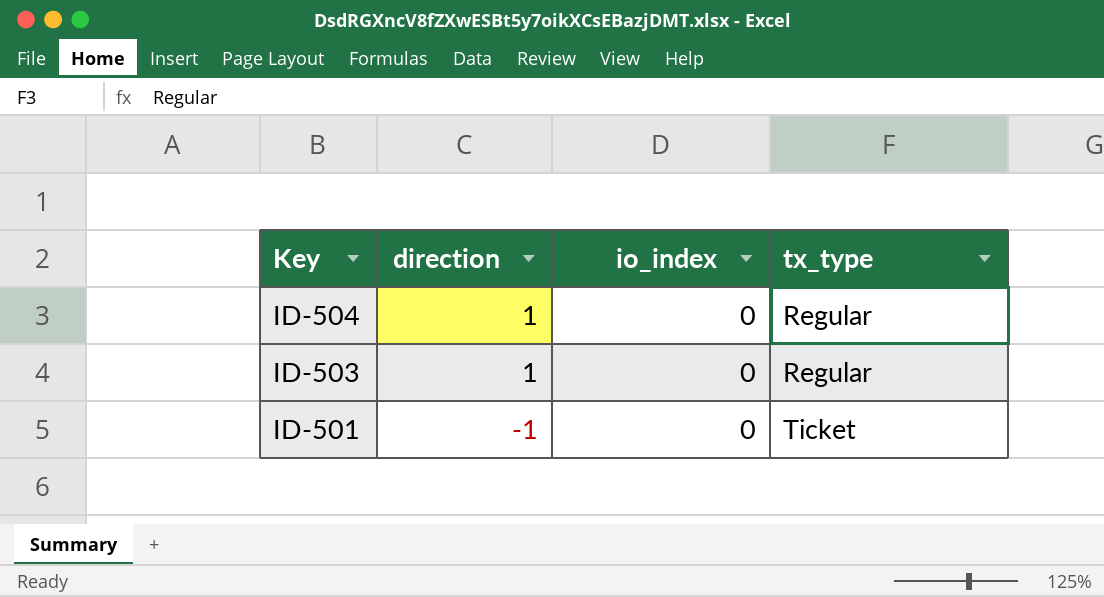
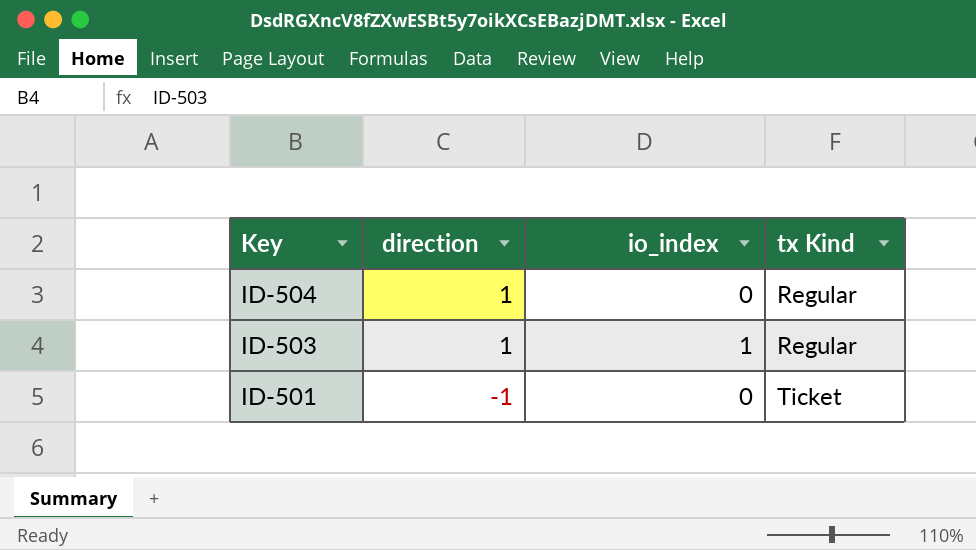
column name: tx_type -> tx Kind
ID-503 | io_index: 0 -> 1

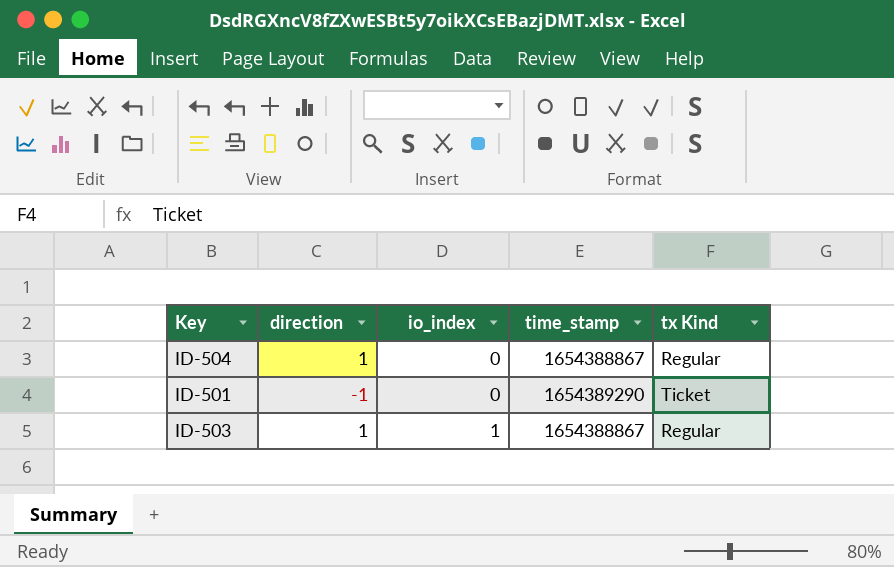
row order: Key descending -> io_index ascending
column time_stamp | position: none -> 4

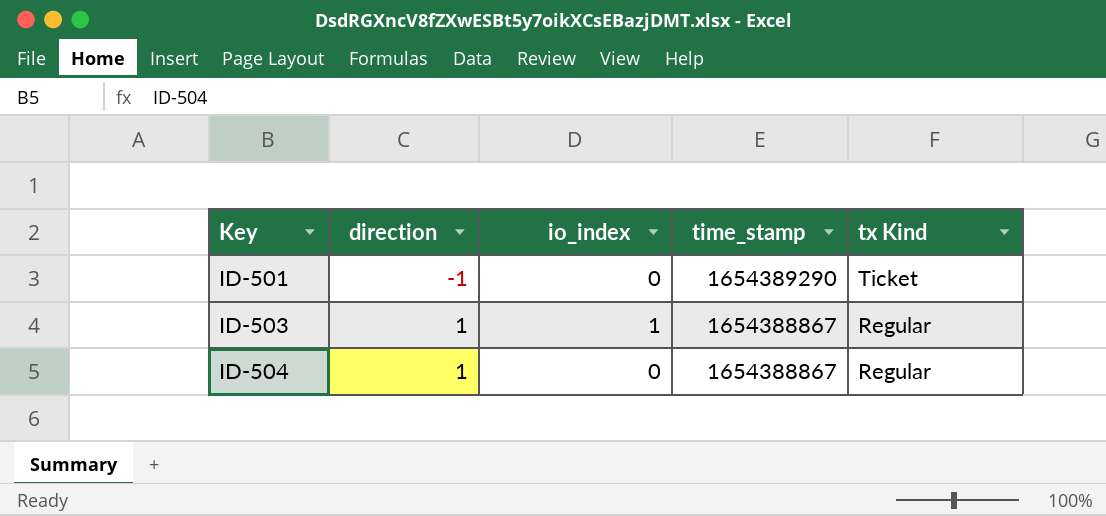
row order: io_index ascending -> Key ascending

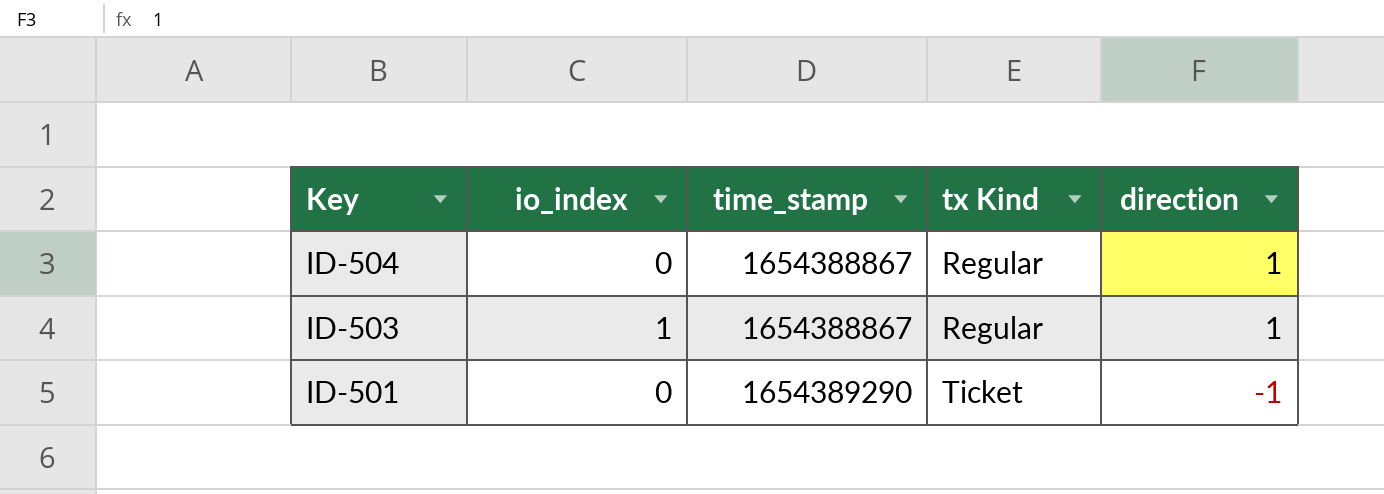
row order: Key ascending -> Key descending
column direction | position: 2 -> 5

